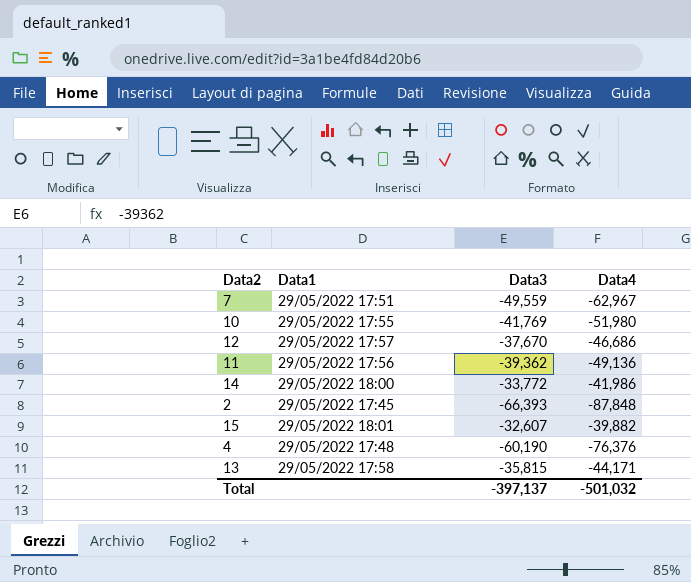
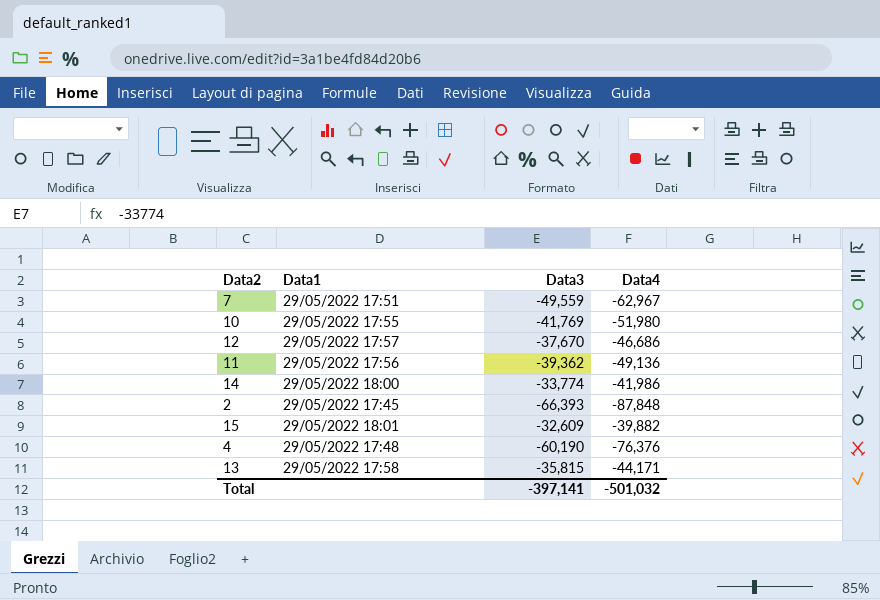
14 | Data3: -33,772 -> -33,774
15 | Data3: -32,607 -> -32,609
Total | Data3: -397,137 -> -397,141

